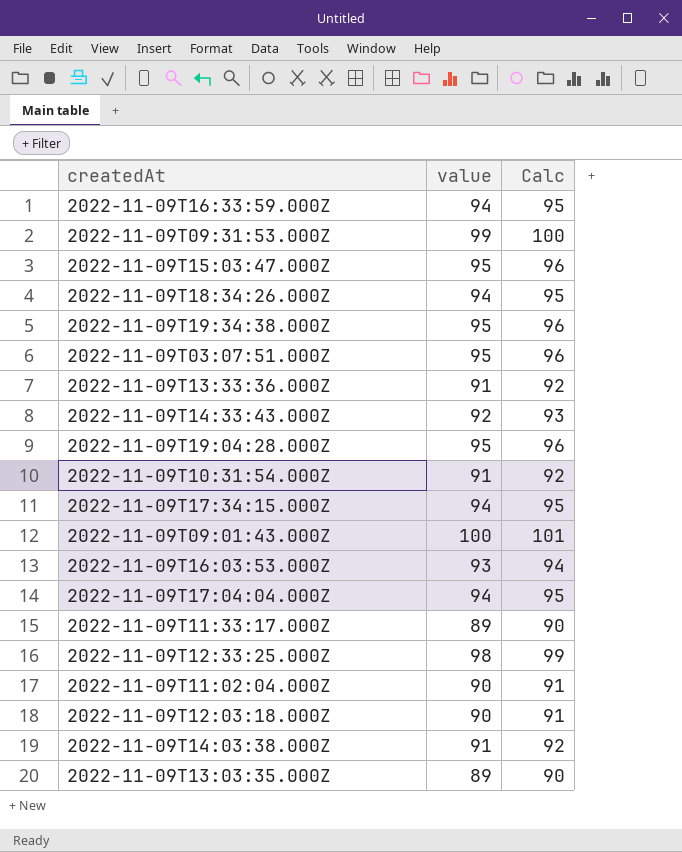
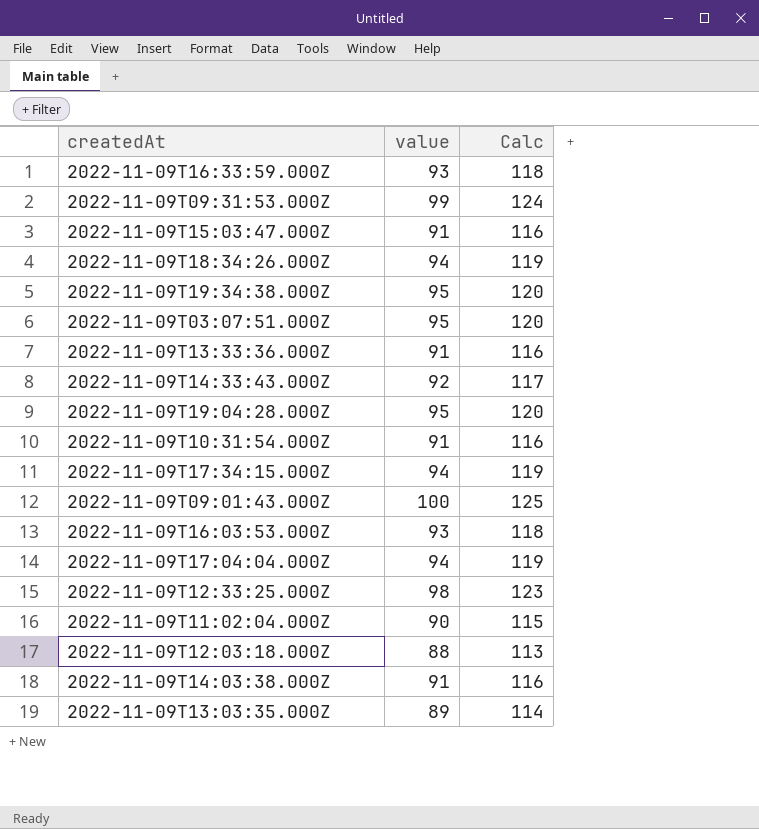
column Calc | formula: [value] + 1 -> [value] + 25
row 2022-11-09T11:33:17.000Z: 89 | 90 -> none
2022-11-09T16:33:59.000Z | value: 94 -> 93
2022-11-09T15:03:47.000Z | value: 95 -> 91
2022-11-09T12:03:18.000Z | value: 90 -> 88

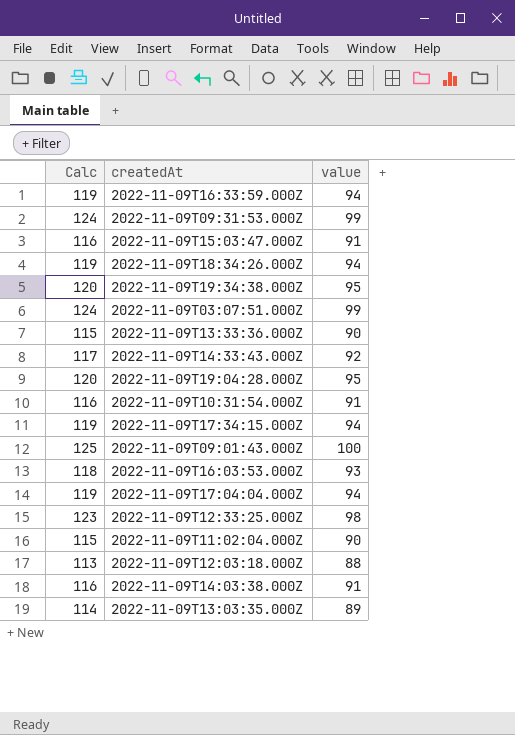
column Calc | position: 3 -> 1
2022-11-09T16:33:59.000Z | Calc: 118 -> 119
2022-11-09T16:33:59.000Z | value: 93 -> 94
2022-11-09T03:07:51.000Z | Calc: 120 -> 124
2022-11-09T03:07:51.000Z | value: 95 -> 99
2022-11-09T13:33:36.000Z | Calc: 116 -> 115
2022-11-09T13:33:36.000Z | value: 91 -> 90

